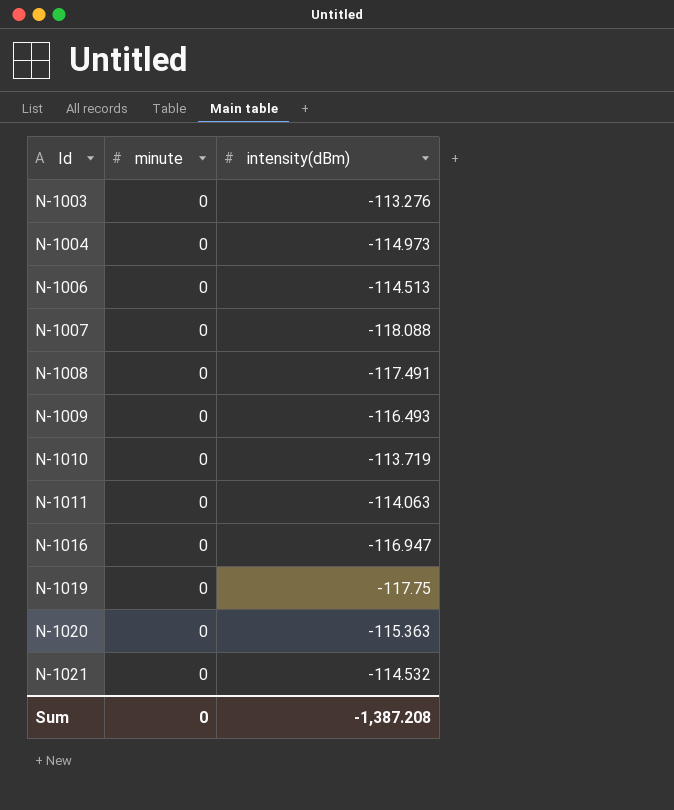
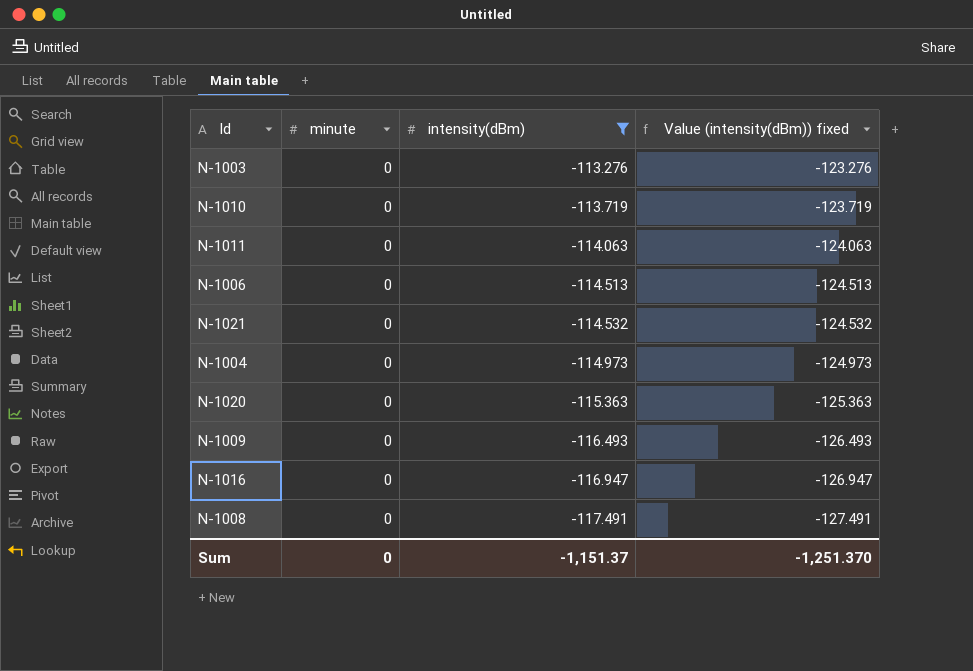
filter: none -> intensity(dBm) >= -117.491
row order: Id ascending -> intensity(dBm) descending
column Value (intensity(dBm)) fixed | formula: none -> [intensity(dBm)] - 10
Sum | intensity(dBm): -1,387.208 -> -1,151.37

